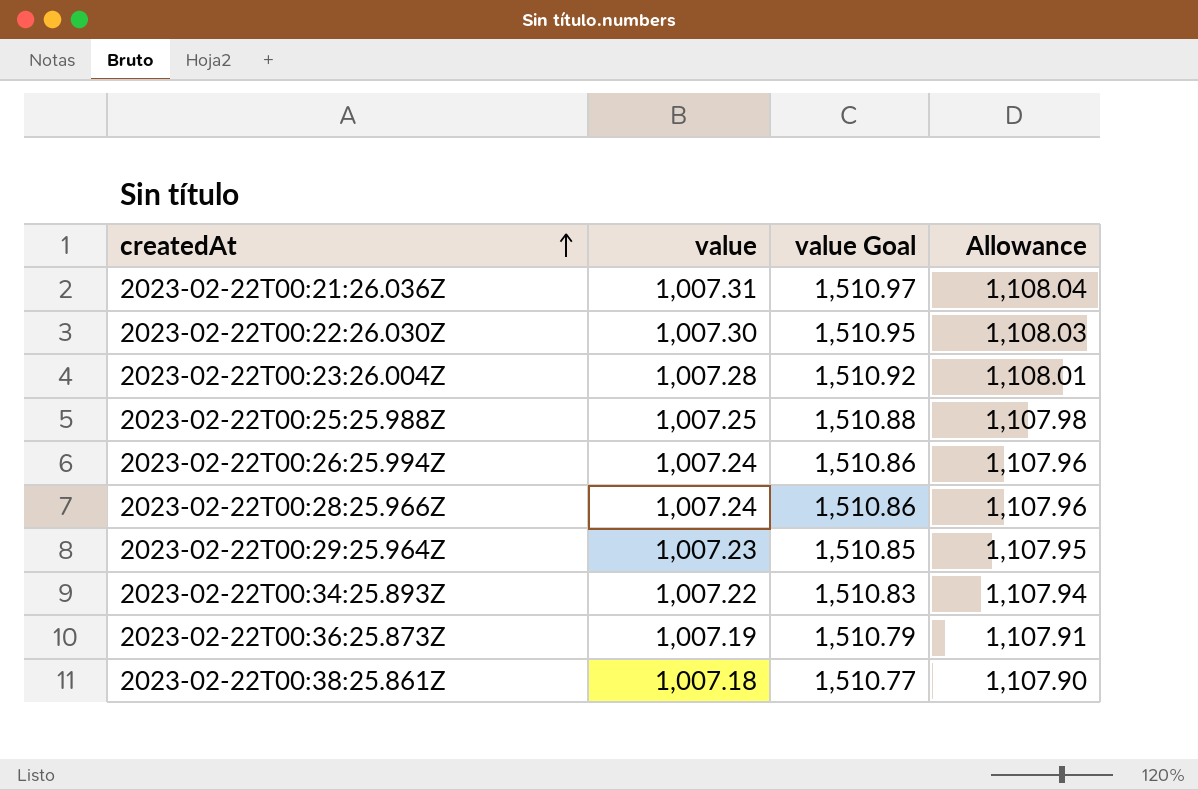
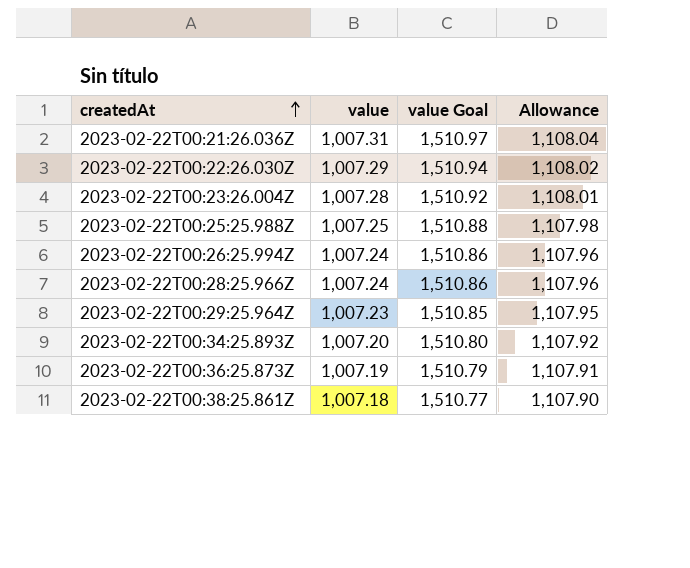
2023-02-22T00:22:26.030Z | value: 1,007.30 -> 1,007.29
2023-02-22T00:22:26.030Z | value Goal: 1,510.95 -> 1,510.94
2023-02-22T00:22:26.030Z | Allowance: 1,108.03 -> 1,108.02
2023-02-22T00:34:25.893Z | value: 1,007.22 -> 1,007.20
2023-02-22T00:34:25.893Z | value Goal: 1,510.83 -> 1,510.80
2023-02-22T00:34:25.893Z | Allowance: 1,107.94 -> 1,107.92

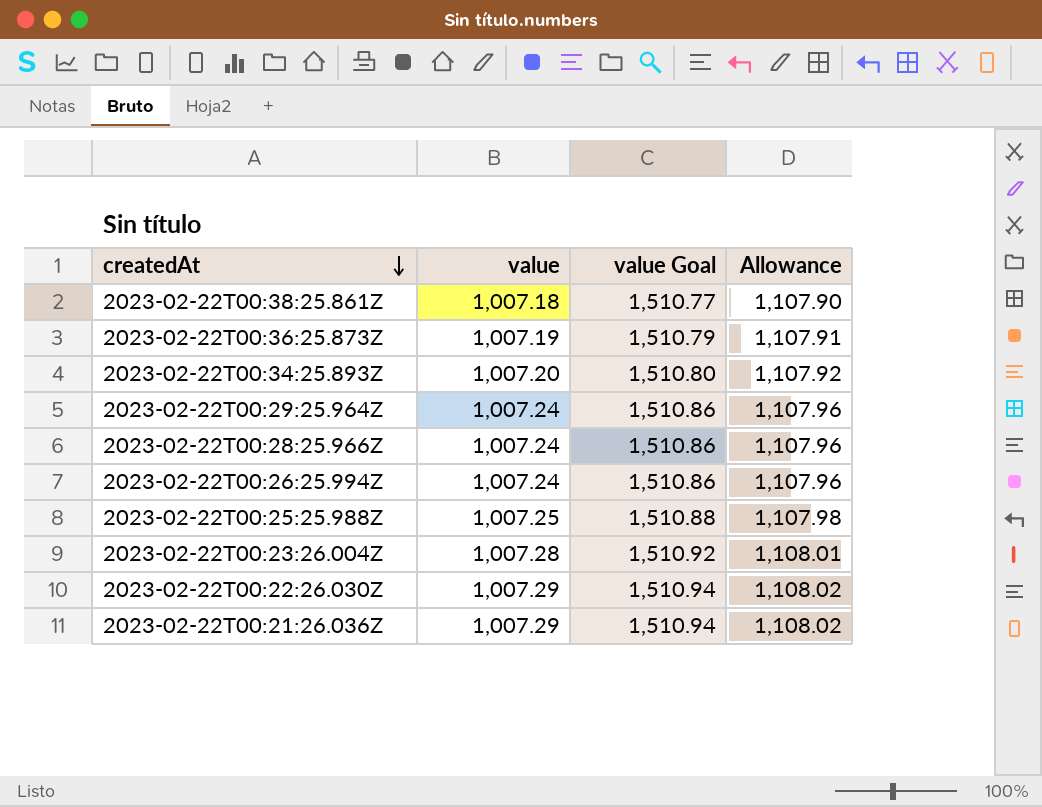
row order: createdAt ascending -> createdAt descending
2023-02-22T00:29:25.964Z | value: 1,007.23 -> 1,007.24
2023-02-22T00:29:25.964Z | value Goal: 1,510.85 -> 1,510.86
2023-02-22T00:29:25.964Z | Allowance: 1,107.95 -> 1,107.96
2023-02-22T00:21:26.036Z | value: 1,007.31 -> 1,007.29
2023-02-22T00:21:26.036Z | value Goal: 1,510.97 -> 1,510.94
2023-02-22T00:21:26.036Z | Allowance: 1,108.04 -> 1,108.02

